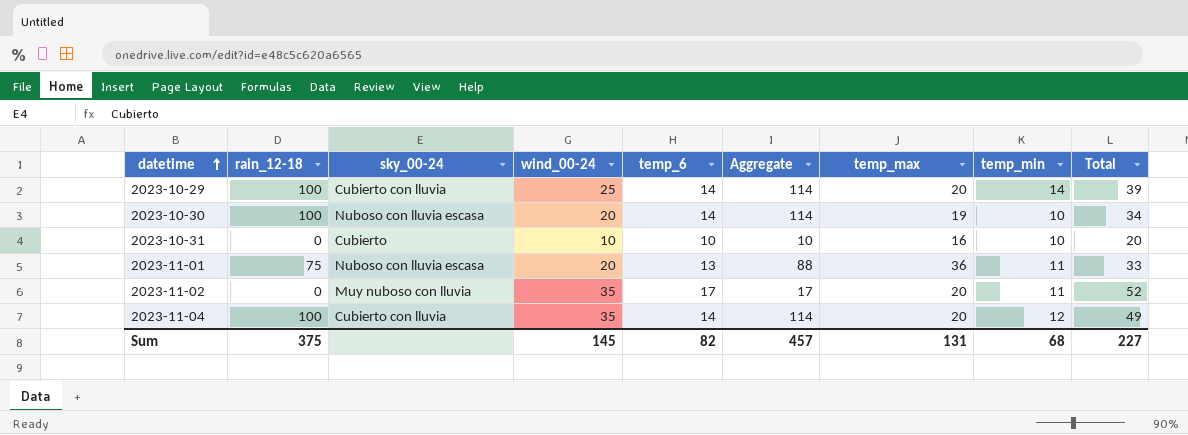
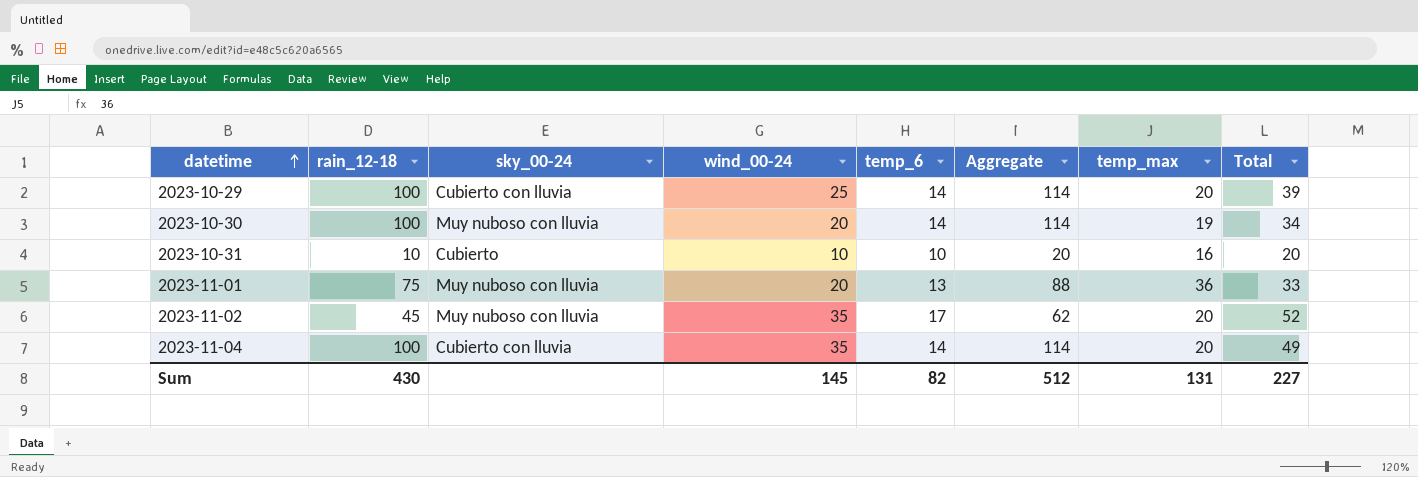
column temp_min | position: 8 -> none
2023-10-30 | sky_00-24: Nuboso con lluvia escasa -> Muy nuboso con lluvia
2023-10-31 | rain_12-18: 0 -> 10
2023-10-31 | Aggregate: 10 -> 20
2023-11-01 | sky_00-24: Nuboso con lluvia escasa -> Muy nuboso con lluvia
2023-11-02 | rain_12-18: 0 -> 45
2023-11-02 | Aggregate: 17 -> 62
Sum | rain_12-18: 375 -> 430
Sum | Aggregate: 457 -> 512

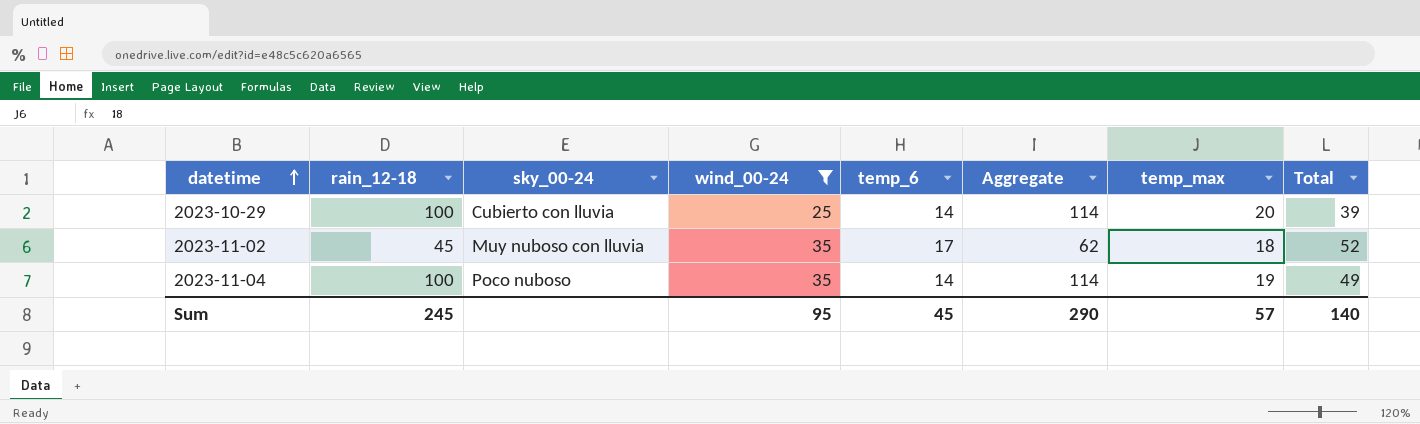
filter: none -> wind_00-24 >= 25
2023-11-02 | temp_max: 20 -> 18
2023-11-04 | sky_00-24: Cubierto con lluvia -> Poco nuboso
2023-11-04 | temp_max: 20 -> 19
Sum | rain_12-18: 430 -> 245
Sum | wind_00-24: 145 -> 95
Sum | temp_6: 82 -> 45
Sum | Aggregate: 512 -> 290
Sum | temp_max: 131 -> 57
Sum | Total: 227 -> 140

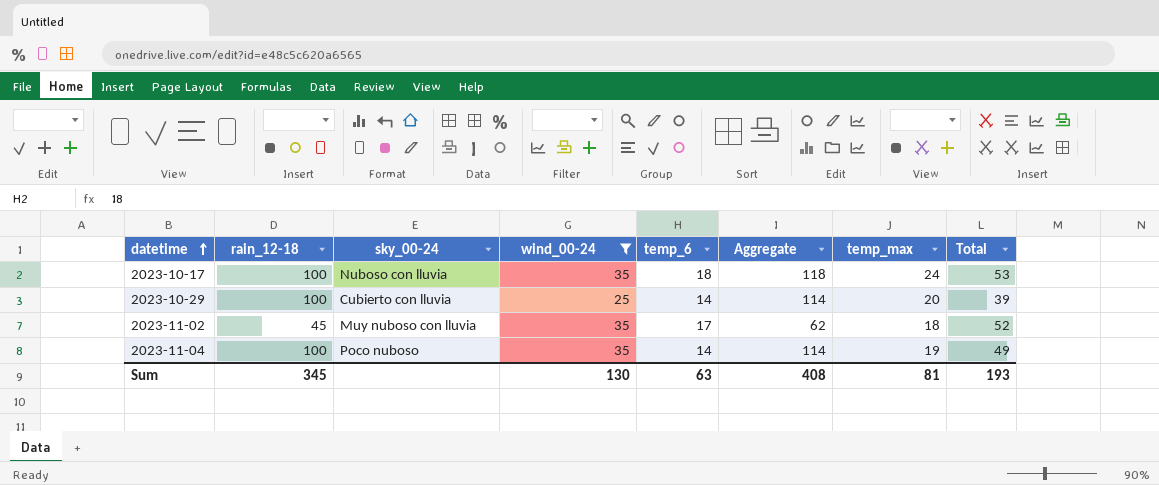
row 2023-10-17: none -> 100 | Nuboso con lluvia | 35 | 18 | 118 | 24 | 53
Sum | rain_12-18: 245 -> 345
Sum | wind_00-24: 95 -> 130
Sum | temp_6: 45 -> 63
Sum | Aggregate: 290 -> 408
Sum | temp_max: 57 -> 81
Sum | Total: 140 -> 193

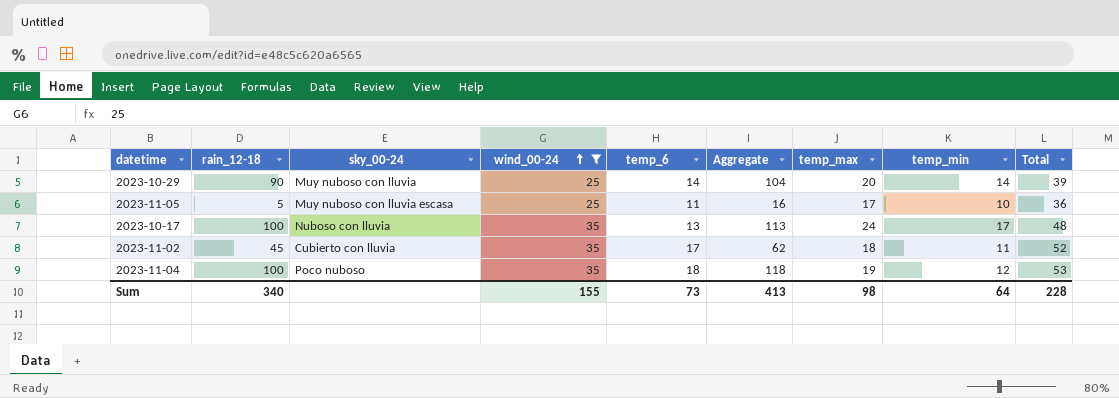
row order: datetime ascending -> wind_00-24 ascending
column temp_min | position: none -> 8
2023-10-29 | rain_12-18: 100 -> 90
2023-10-29 | sky_00-24: Cubierto con lluvia -> Muy nuboso con lluvia
2023-10-29 | Aggregate: 114 -> 104
row 2023-11-05: none -> 5 | Muy nuboso con lluvia escasa | 25 | 11 | 16 | 17 | 10 | 36
2023-10-17 | temp_6: 18 -> 13
2023-10-17 | Aggregate: 118 -> 113
2023-10-17 | Total: 53 -> 48
2023-11-02 | sky_00-24: Muy nuboso con lluvia -> Cubierto con lluvia
2023-11-04 | temp_6: 14 -> 18
2023-11-04 | Aggregate: 114 -> 118
2023-11-04 | Total: 49 -> 53
Sum | rain_12-18: 345 -> 340
Sum | wind_00-24: 130 -> 155
Sum | temp_6: 63 -> 73
Sum | Aggregate: 408 -> 413
Sum | temp_max: 81 -> 98
Sum | Total: 193 -> 228

